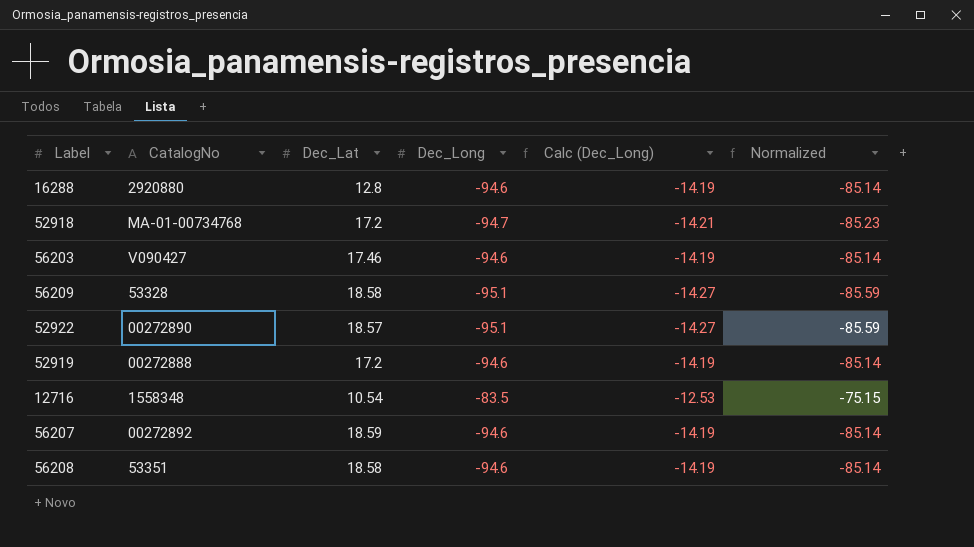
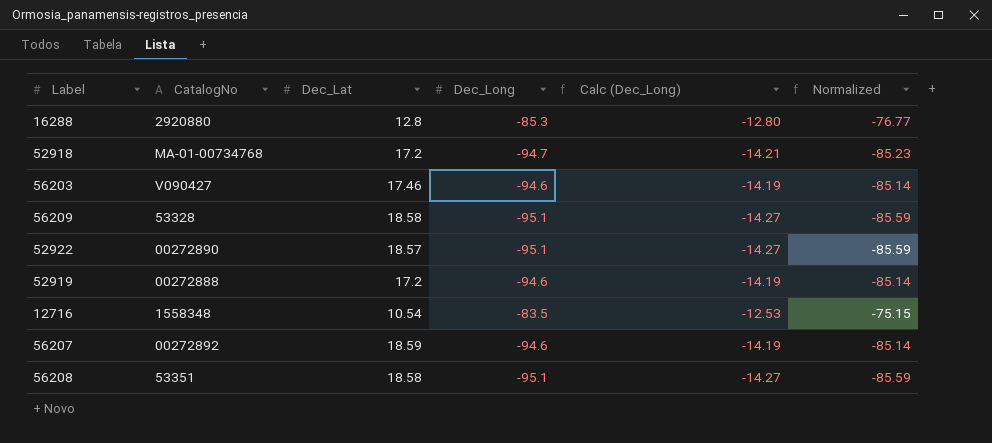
16288 | Dec_Long: -94.6 -> -85.3
16288 | Calc (Dec_Long): -14.19 -> -12.80
16288 | Normalized: -85.14 -> -76.77
56208 | Dec_Long: -94.6 -> -95.1
56208 | Calc (Dec_Long): -14.19 -> -14.27
56208 | Normalized: -85.14 -> -85.59

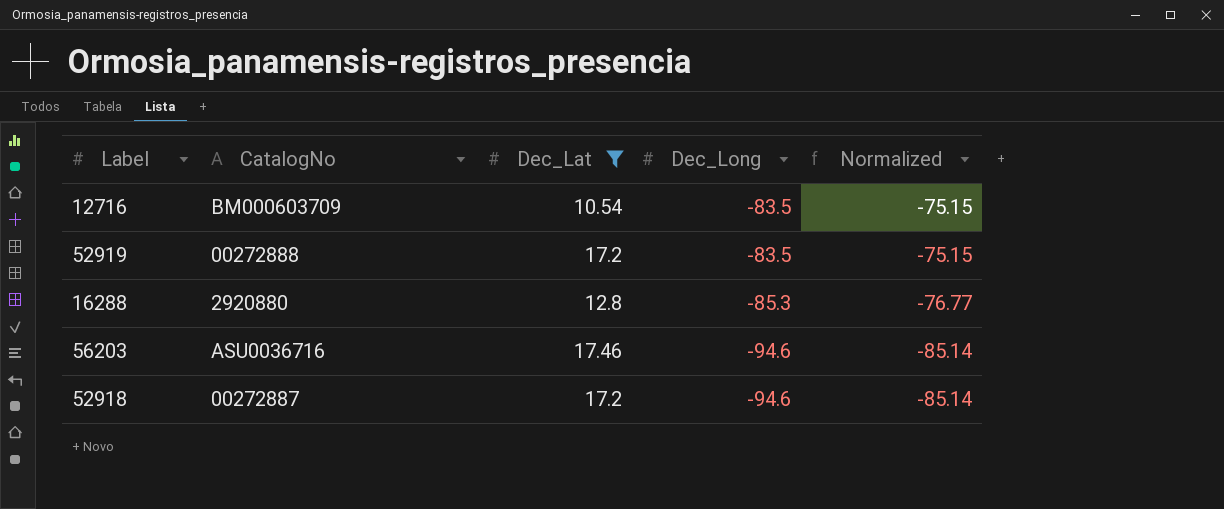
filter: none -> Dec_Lat <= 17.46
row order: none -> Dec_Long descending
column Calc (Dec_Long) | formula: [Dec_Long] * 0.15 -> none
12716 | CatalogNo: 1558348 -> BM000603709
52919 | Dec_Long: -94.6 -> -83.5
52919 | Normalized: -85.14 -> -75.15
56203 | CatalogNo: V090427 -> ASU0036716
52918 | CatalogNo: MA-01-00734768 -> 00272887
52918 | Dec_Long: -94.7 -> -94.6
52918 | Normalized: -85.23 -> -85.14

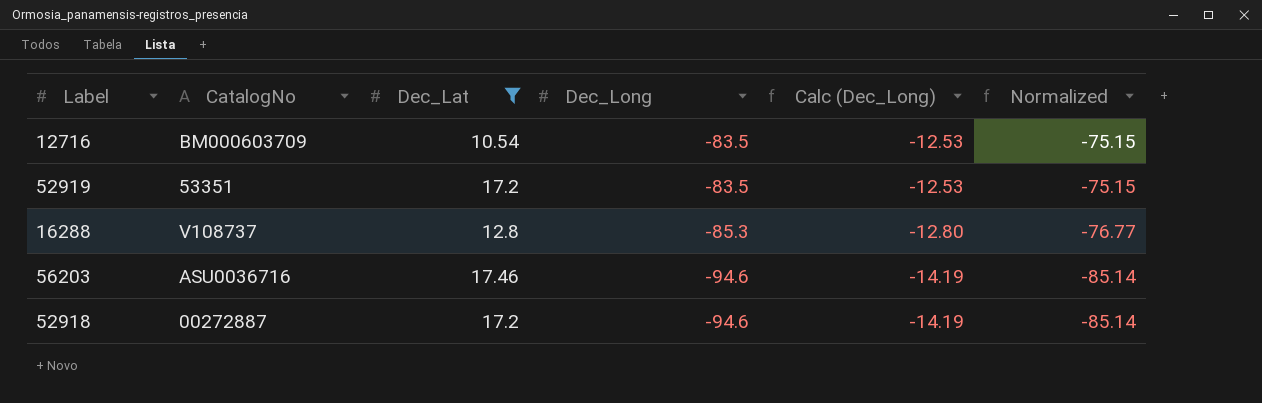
column Calc (Dec_Long) | formula: none -> [Dec_Long] * 0.15
52919 | CatalogNo: 00272888 -> 53351
16288 | CatalogNo: 2920880 -> V108737

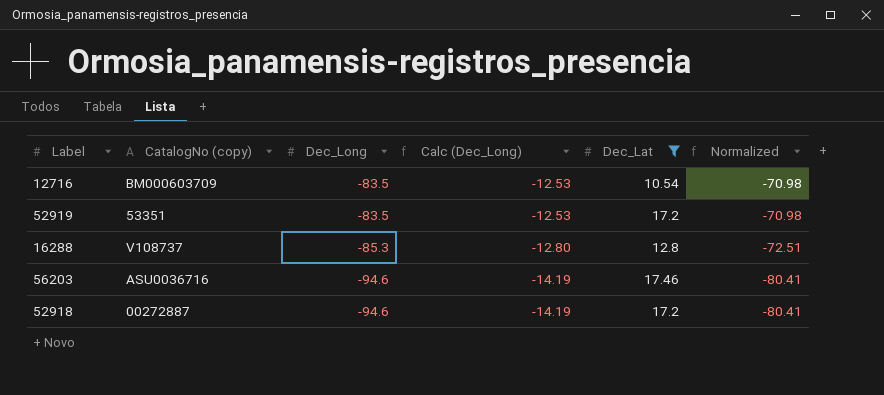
column name: CatalogNo -> CatalogNo (copy)
column Dec_Lat | position: 3 -> 5
column Normalized | formula: [Dec_Long] * 0.9 -> [Dec_Long] * 0.85

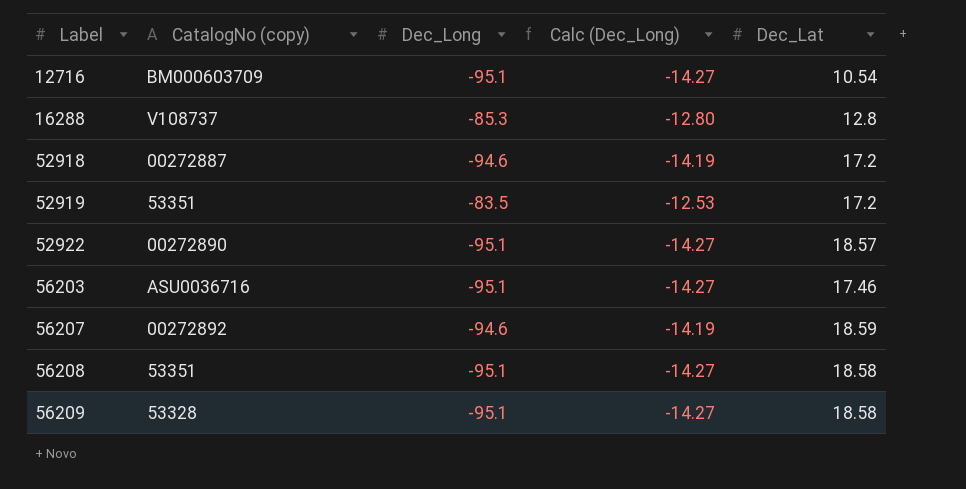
filter: Dec_Lat <= 17.46 -> none
row order: Dec_Long descending -> Label ascending
column Normalized | formula: [Dec_Long] * 0.85 -> none
12716 | Dec_Long: -83.5 -> -95.1
12716 | Calc (Dec_Long): -12.53 -> -14.27
56203 | Dec_Long: -94.6 -> -95.1
56203 | Calc (Dec_Long): -14.19 -> -14.27

